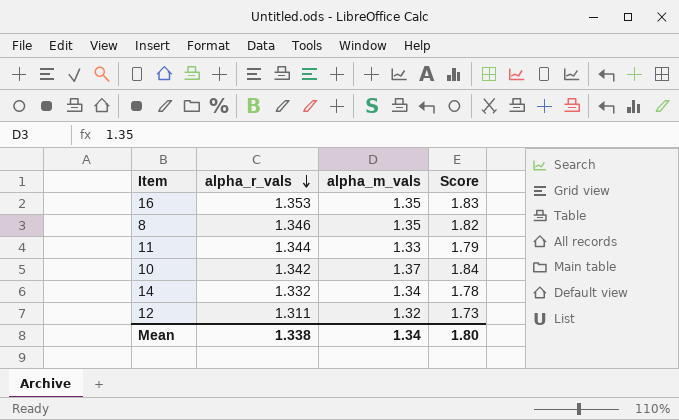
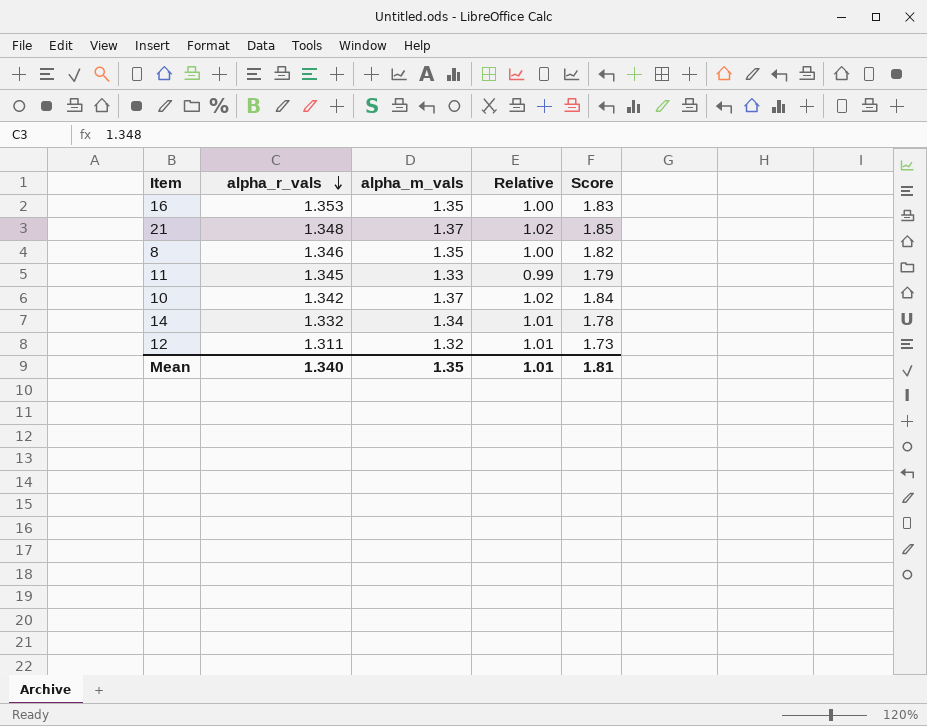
column Relative | formula: none -> [alpha_m_vals] / [alpha_r_vals]
row 21: none -> 1.348 | 1.37 | 1.02 | 1.85
11 | alpha_r_vals: 1.344 -> 1.345
Mean | alpha_r_vals: 1.338 -> 1.340
Mean | alpha_m_vals: 1.34 -> 1.35
Mean | Score: 1.80 -> 1.81

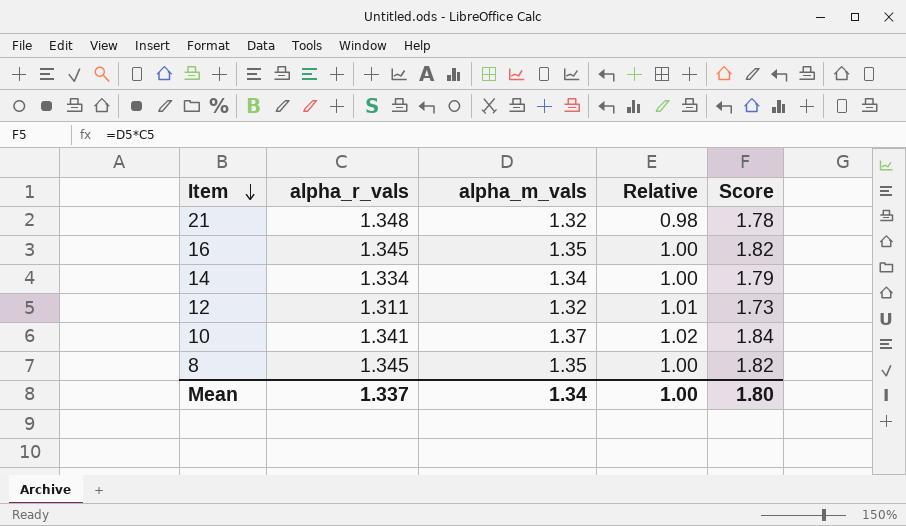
row order: alpha_r_vals descending -> Item descending
row 11: 1.345 | 1.33 | 0.99 | 1.79 -> none
21 | alpha_m_vals: 1.37 -> 1.32
21 | Relative: 1.02 -> 0.98
21 | Score: 1.85 -> 1.78
16 | alpha_r_vals: 1.353 -> 1.345
16 | Score: 1.83 -> 1.82
14 | alpha_r_vals: 1.332 -> 1.334
14 | Relative: 1.01 -> 1.00
14 | Score: 1.78 -> 1.79
10 | alpha_r_vals: 1.342 -> 1.341
8 | alpha_r_vals: 1.346 -> 1.345
Mean | alpha_r_vals: 1.340 -> 1.337
Mean | alpha_m_vals: 1.35 -> 1.34
Mean | Relative: 1.01 -> 1.00
Mean | Score: 1.81 -> 1.80

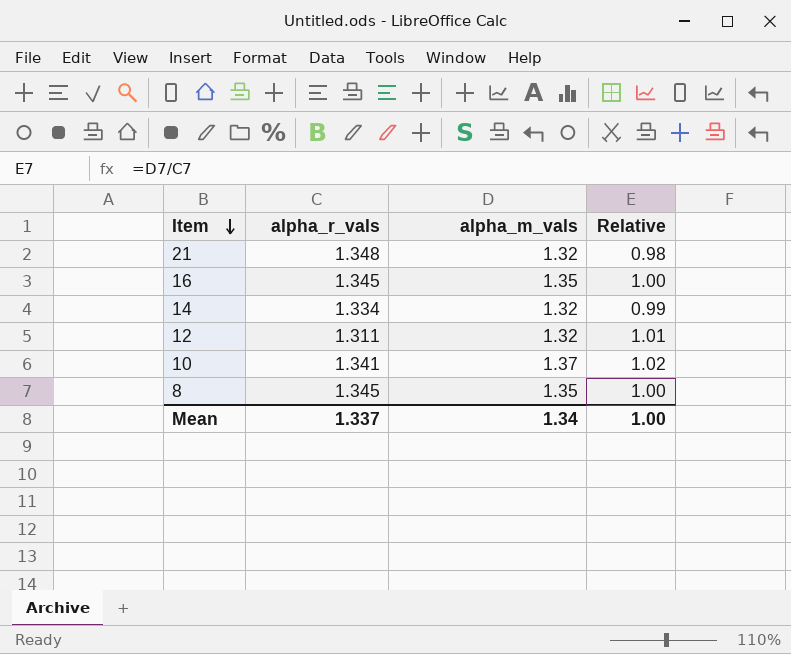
column Score | formula: [alpha_r_vals] * [alpha_m_vals] -> none
14 | alpha_m_vals: 1.34 -> 1.32
14 | Relative: 1.00 -> 0.99

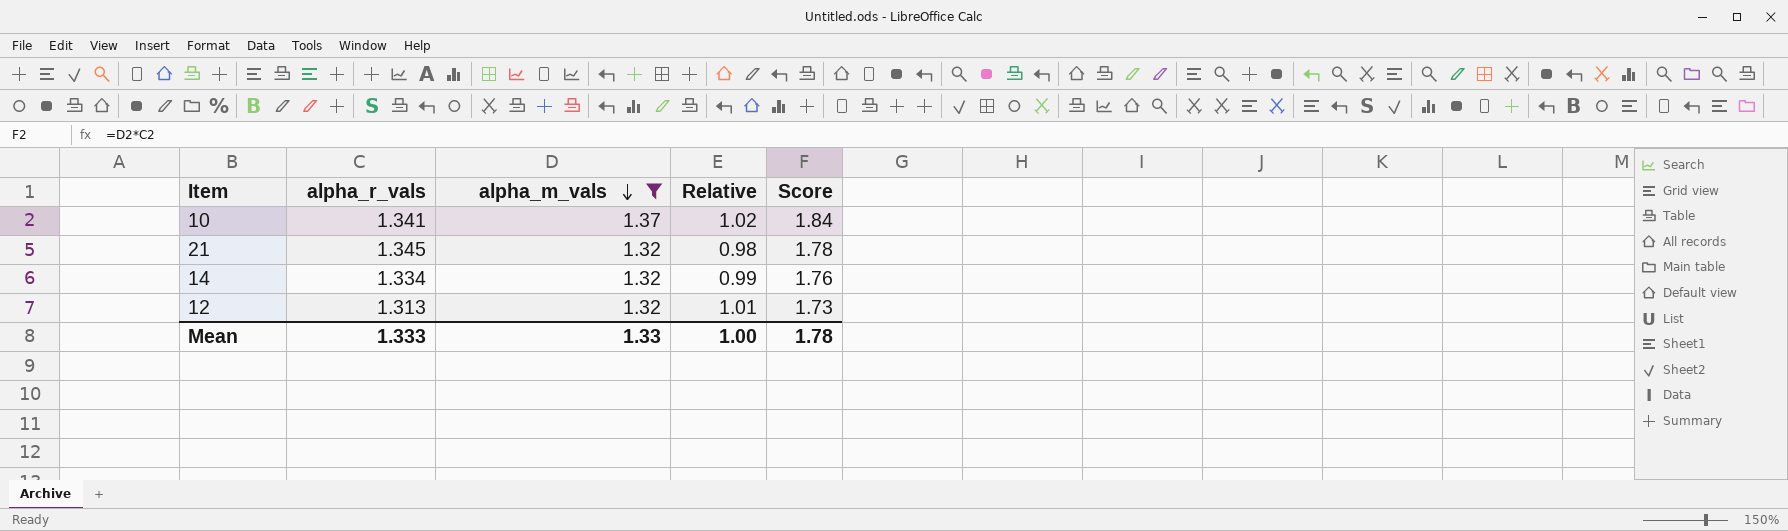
filter: none -> alpha_m_vals != 1.35
row order: Item descending -> alpha_m_vals descending
column Score | formula: none -> [alpha_r_vals] * [alpha_m_vals]
21 | alpha_r_vals: 1.348 -> 1.345
12 | alpha_r_vals: 1.311 -> 1.313
Mean | alpha_r_vals: 1.337 -> 1.333
Mean | alpha_m_vals: 1.34 -> 1.33

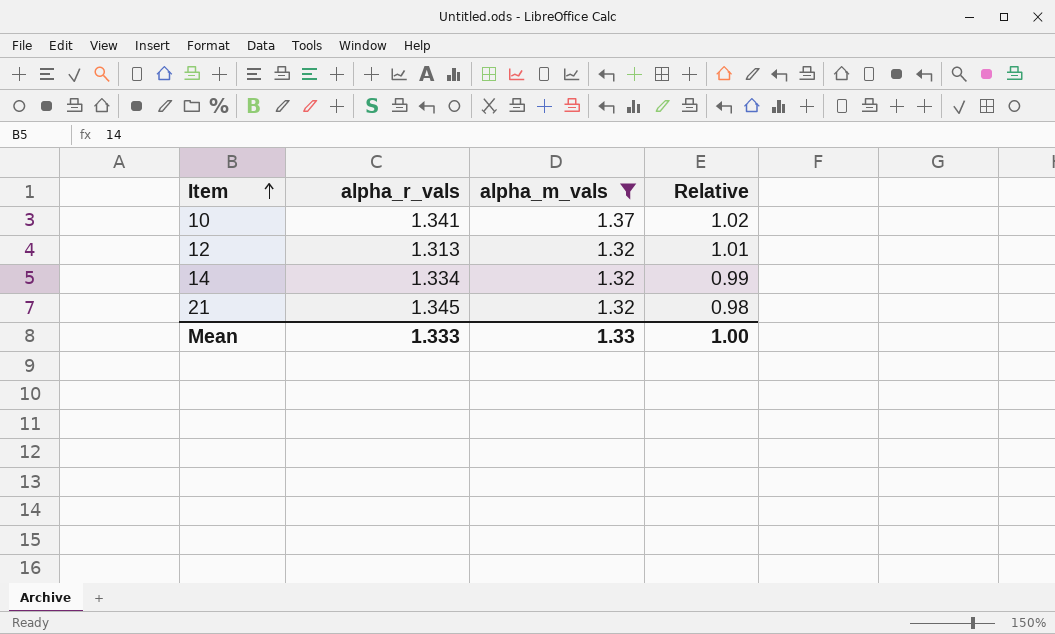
row order: alpha_m_vals descending -> Item ascending
column Score | formula: [alpha_r_vals] * [alpha_m_vals] -> none

